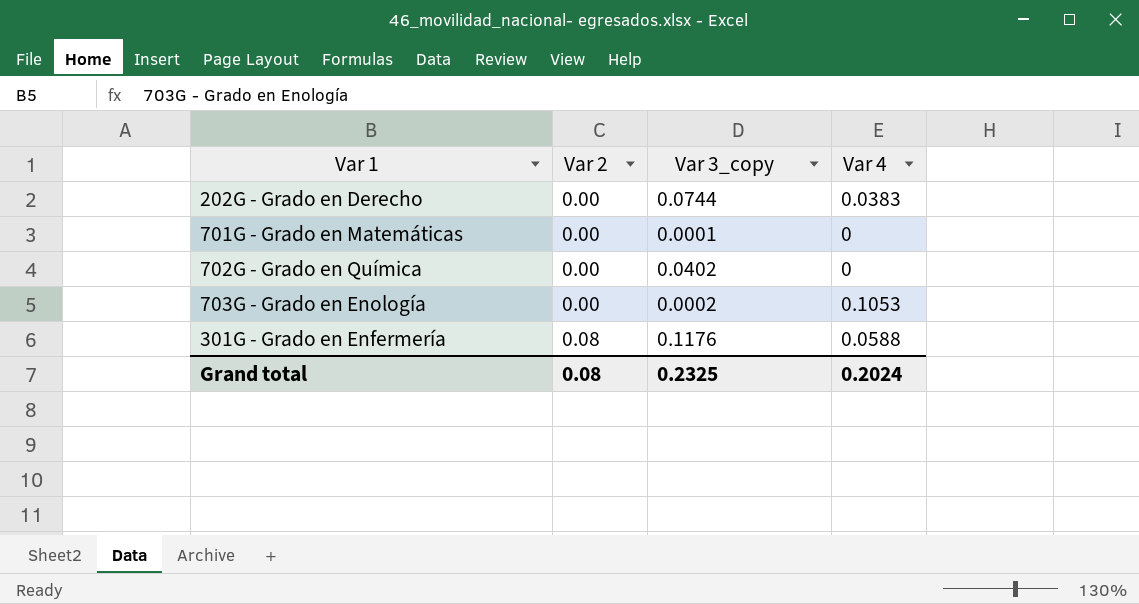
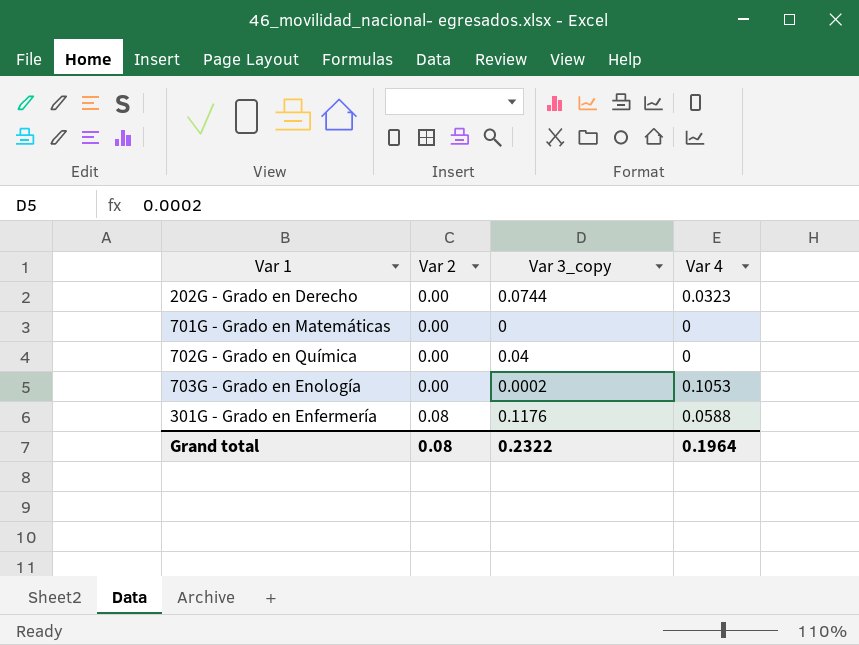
202G ‐ Grado en Derecho | Var 4: 0.0383 -> 0.0323
701G ‐ Grado en Matemáticas | Var 3_copy: 0.0001 -> 0
702G ‐ Grado en Química | Var 3_copy: 0.0402 -> 0.04
Grand total | Var 3_copy: 0.2325 -> 0.2322
Grand total | Var 4: 0.2024 -> 0.1964

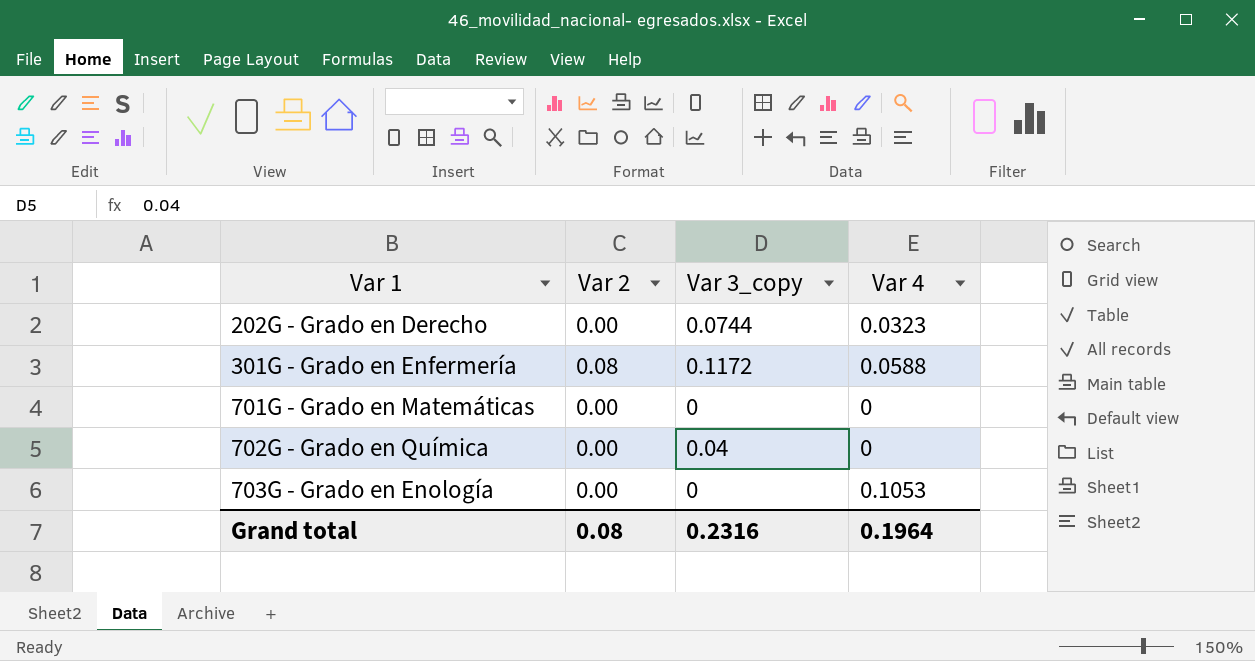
row order: Var 2 ascending -> Var 1 ascending
301G ‐ Grado en Enfermería | Var 3_copy: 0.1176 -> 0.1172
703G ‐ Grado en Enología | Var 3_copy: 0.0002 -> 0
Grand total | Var 3_copy: 0.2322 -> 0.2316

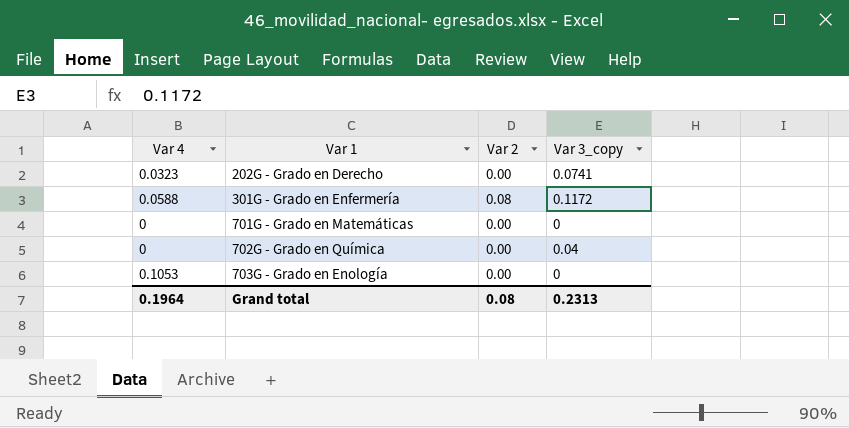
column Var 4 | position: 4 -> 1
202G ‐ Grado en Derecho | Var 3_copy: 0.0744 -> 0.0741
Grand total | Var 3_copy: 0.2316 -> 0.2313

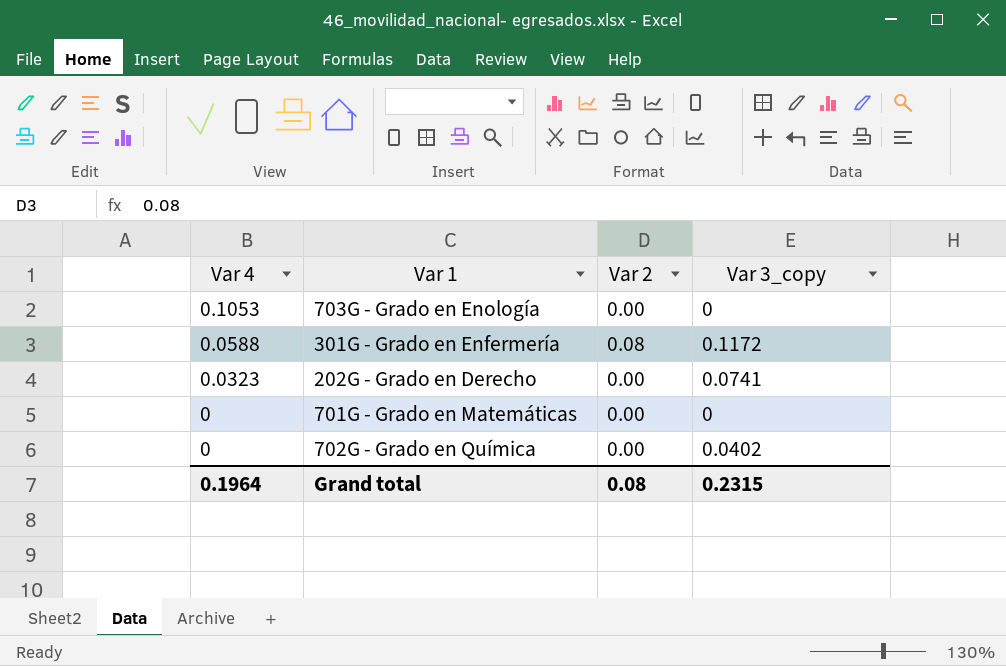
row order: Var 1 ascending -> Var 4 descending
702G ‐ Grado en Química | Var 3_copy: 0.04 -> 0.0402
Grand total | Var 3_copy: 0.2313 -> 0.2315

